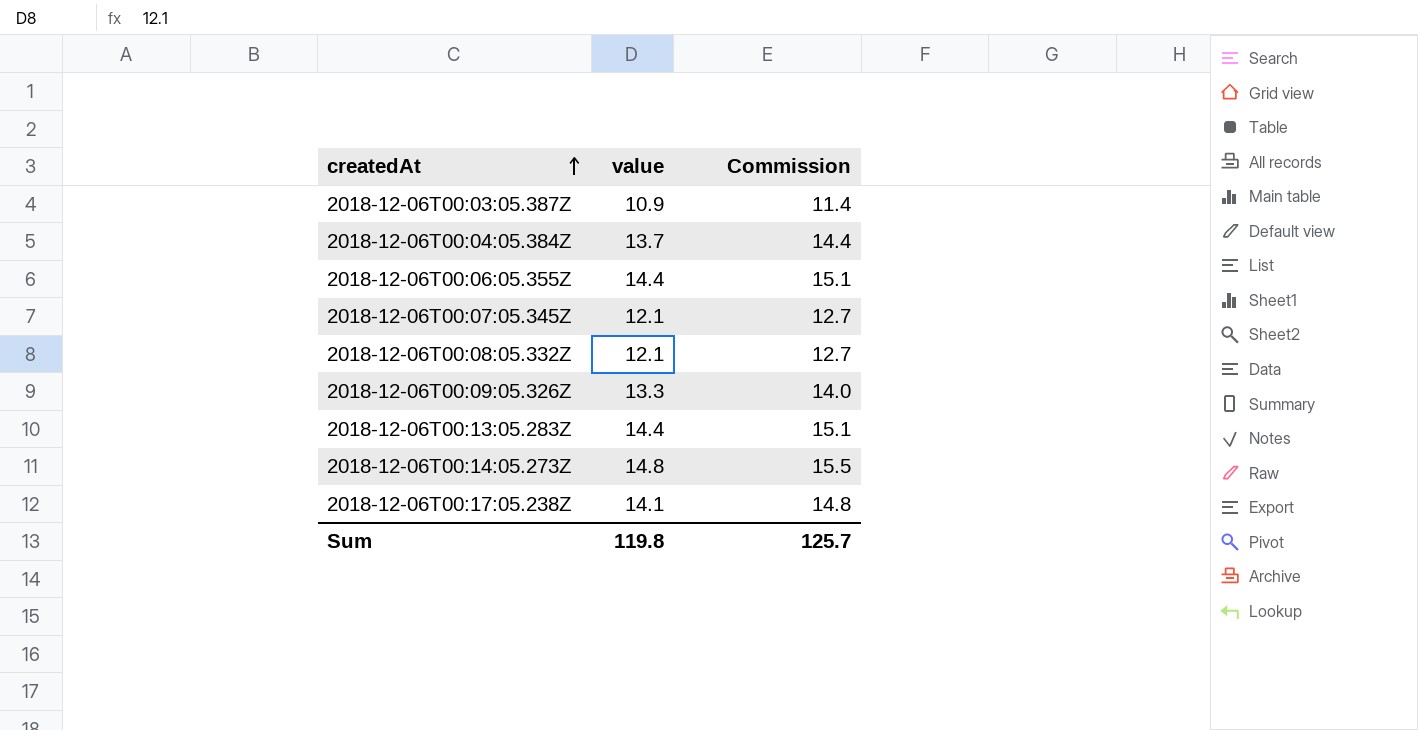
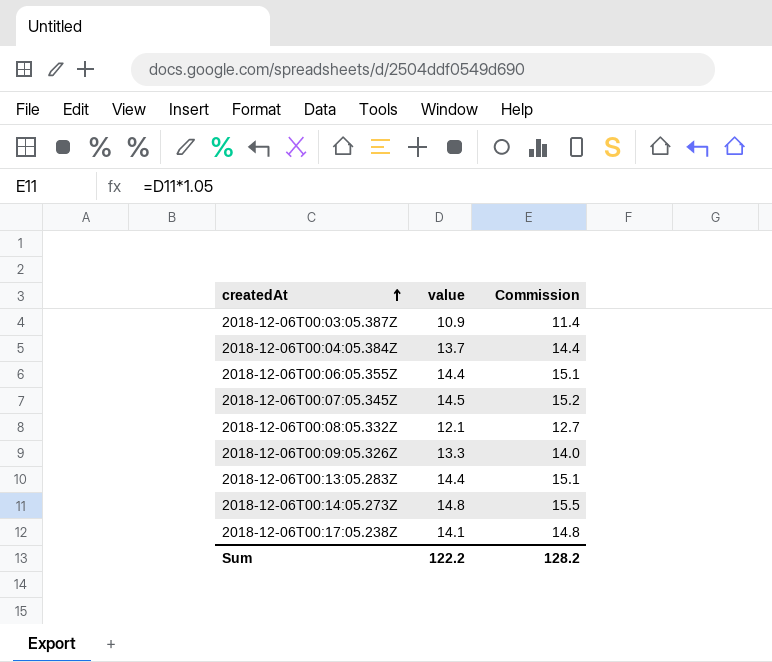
2018-12-06T00:07:05.345Z | value: 12.1 -> 14.5
2018-12-06T00:07:05.345Z | Commission: 12.7 -> 15.2
Sum | value: 119.8 -> 122.2
Sum | Commission: 125.7 -> 128.2

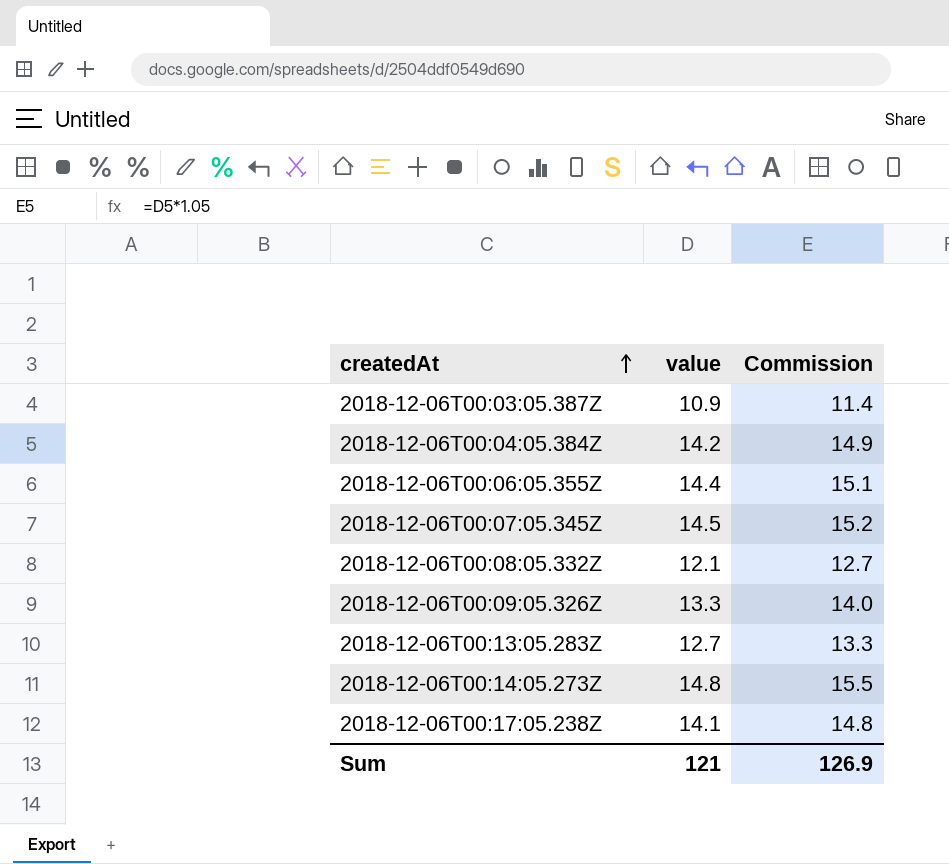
2018-12-06T00:04:05.384Z | value: 13.7 -> 14.2
2018-12-06T00:04:05.384Z | Commission: 14.4 -> 14.9
2018-12-06T00:13:05.283Z | value: 14.4 -> 12.7
2018-12-06T00:13:05.283Z | Commission: 15.1 -> 13.3
Sum | value: 122.2 -> 121
Sum | Commission: 128.2 -> 126.9

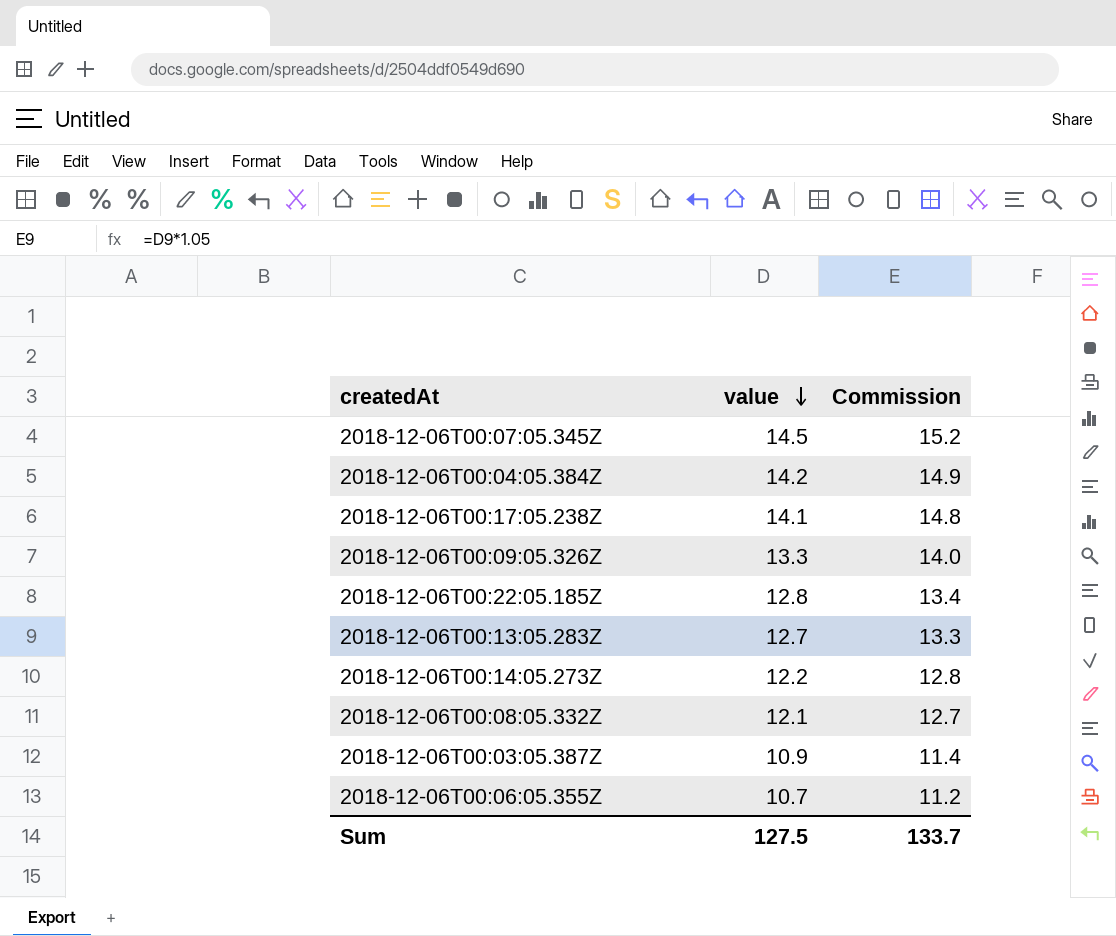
row order: createdAt ascending -> value descending
row 2018-12-06T00:22:05.185Z: none -> 12.8 | 13.4
2018-12-06T00:14:05.273Z | value: 14.8 -> 12.2
2018-12-06T00:14:05.273Z | Commission: 15.5 -> 12.8
2018-12-06T00:06:05.355Z | value: 14.4 -> 10.7
2018-12-06T00:06:05.355Z | Commission: 15.1 -> 11.2
Sum | value: 121 -> 127.5
Sum | Commission: 126.9 -> 133.7

